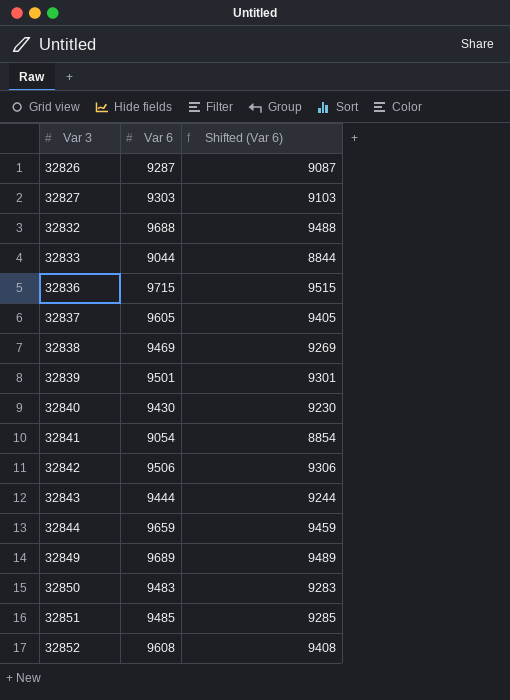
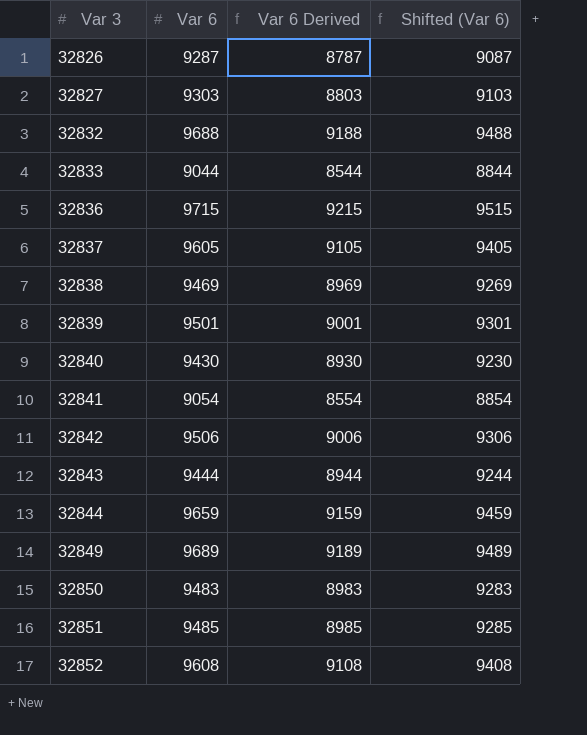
column Var 6 Derived | formula: none -> [Var 6] - 500

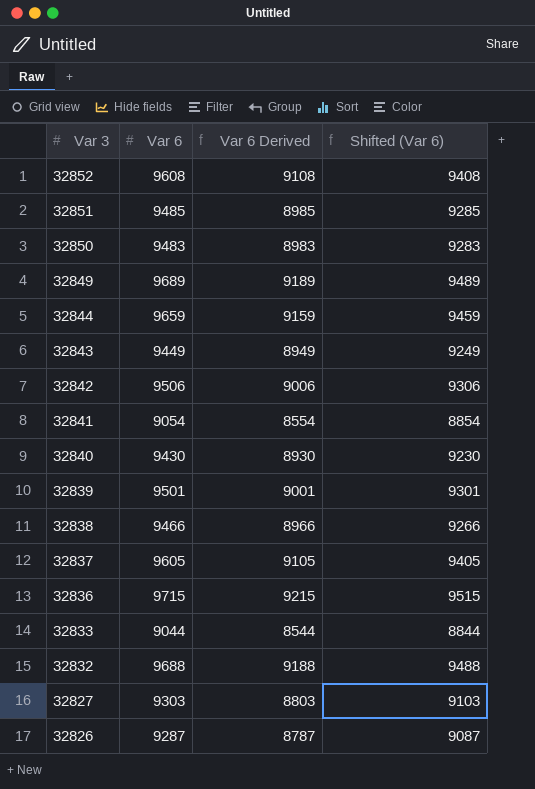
row order: Var 3 ascending -> Var 3 descending
32843 | Var 6: 9444 -> 9449
32843 | Var 6 Derived: 8944 -> 8949
32843 | Shifted (Var 6): 9244 -> 9249
32838 | Var 6: 9469 -> 9466
32838 | Var 6 Derived: 8969 -> 8966
32838 | Shifted (Var 6): 9269 -> 9266

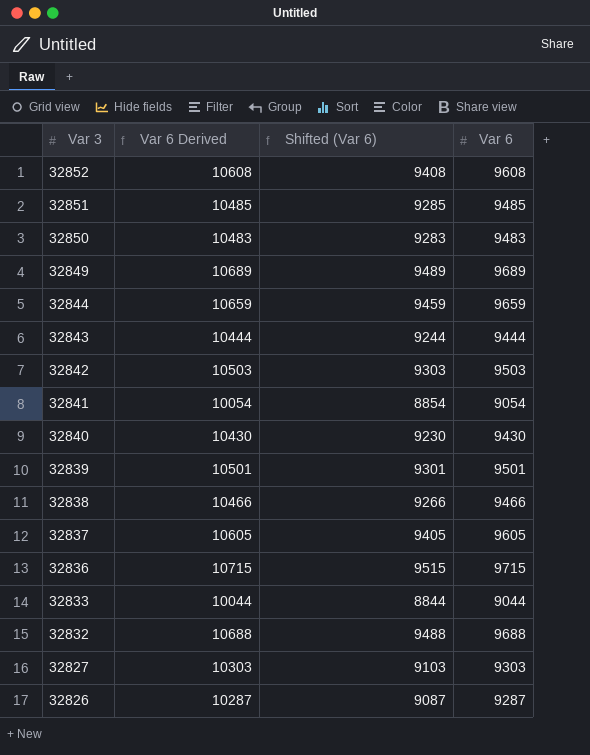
column Var 6 Derived | formula: [Var 6] - 500 -> [Var 6] + 1000
column Var 6 | position: 2 -> 4
32843 | Shifted (Var 6): 9249 -> 9244
32843 | Var 6: 9449 -> 9444
32842 | Shifted (Var 6): 9306 -> 9303
32842 | Var 6: 9506 -> 9503

